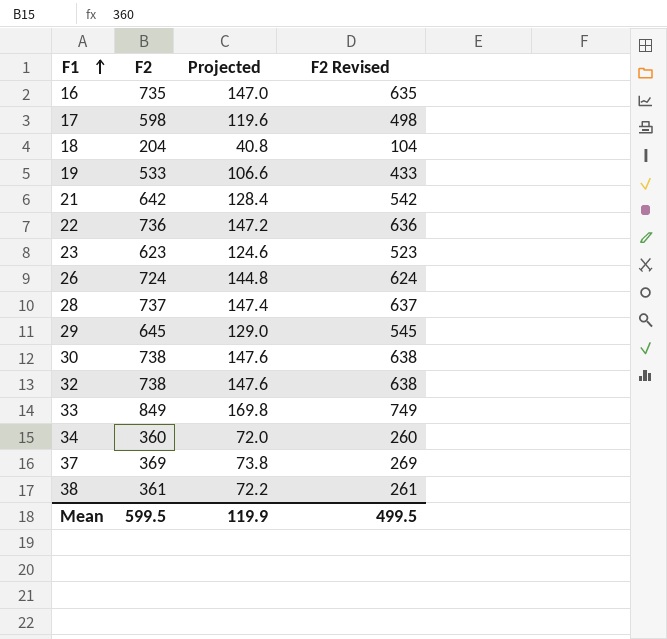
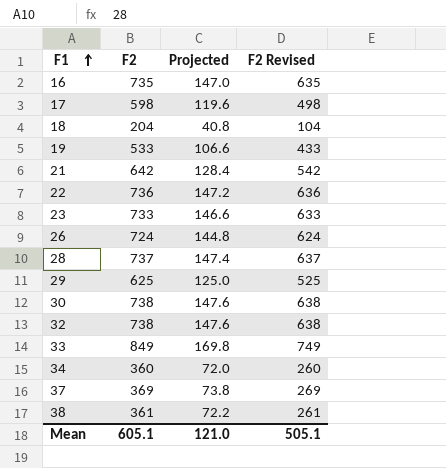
23 | F2: 623 -> 733
23 | Projected: 124.6 -> 146.6
23 | F2 Revised: 523 -> 633
29 | F2: 645 -> 625
29 | Projected: 129.0 -> 125.0
29 | F2 Revised: 545 -> 525
Mean | F2: 599.5 -> 605.1
Mean | Projected: 119.9 -> 121.0
Mean | F2 Revised: 499.5 -> 505.1

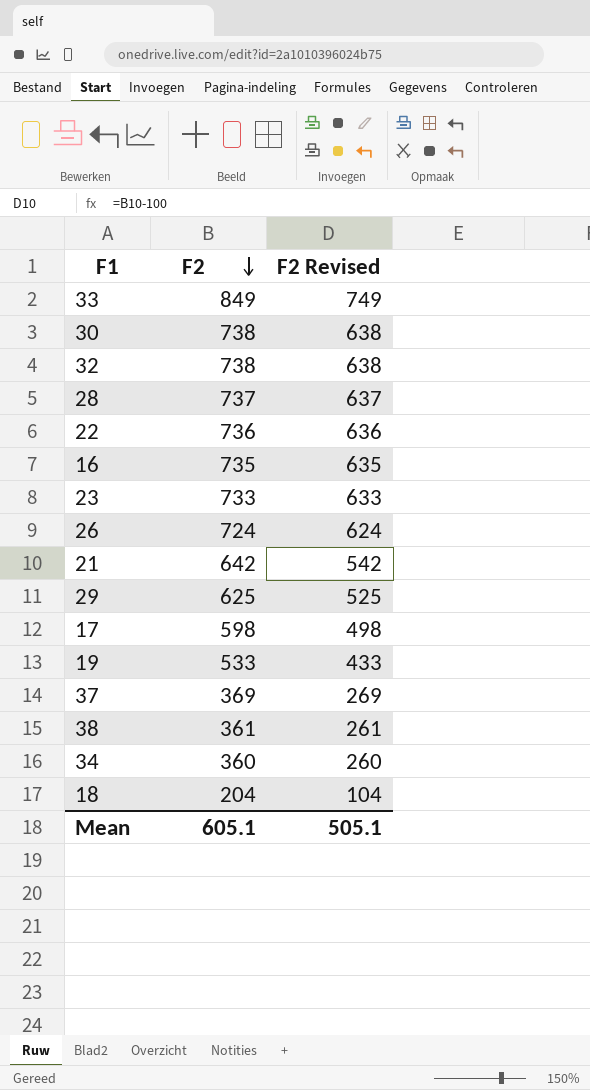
row order: F1 ascending -> F2 descending
column Projected | formula: [F2] * 0.2 -> none

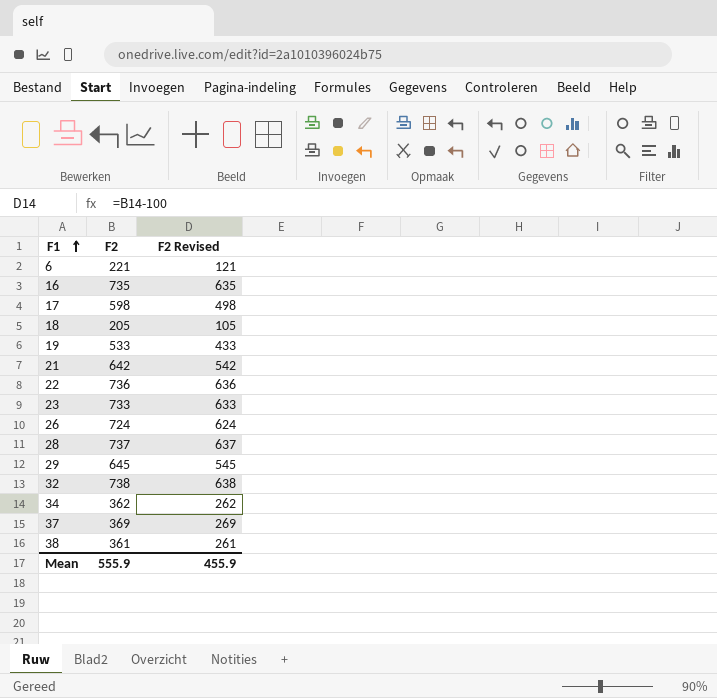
row order: F2 descending -> F1 ascending
row 33: 849 | 749 -> none
row 30: 738 | 638 -> none
row 6: none -> 221 | 121
18 | F2: 204 -> 205
18 | F2 Revised: 104 -> 105
29 | F2: 625 -> 645
29 | F2 Revised: 525 -> 545
34 | F2: 360 -> 362
34 | F2 Revised: 260 -> 262
Mean | F2: 605.1 -> 555.9
Mean | F2 Revised: 505.1 -> 455.9

